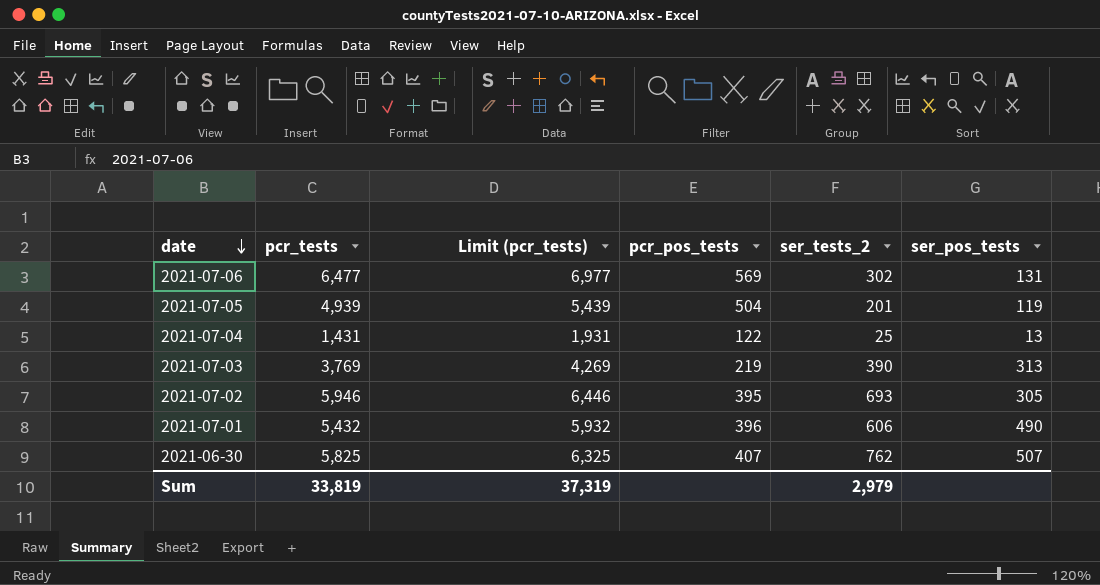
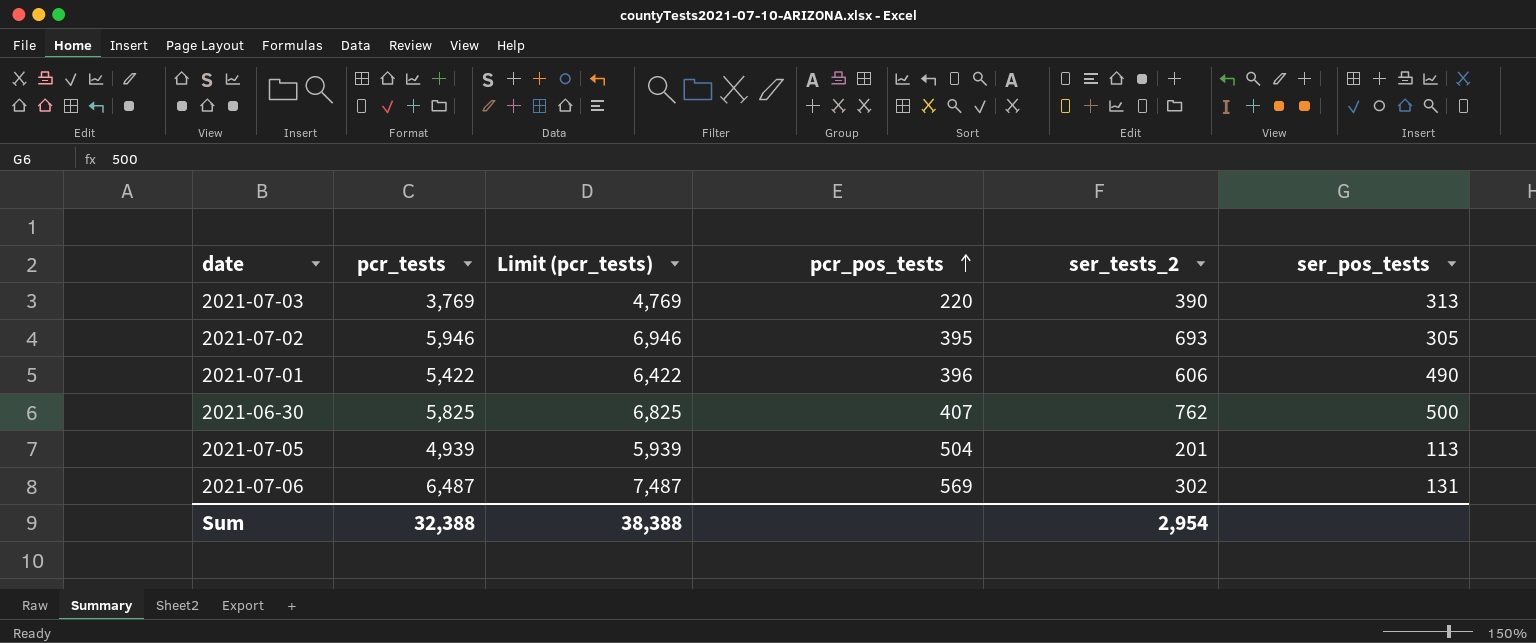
row order: date descending -> pcr_pos_tests ascending
column Limit (pcr_tests) | formula: [pcr_tests] + 500 -> [pcr_tests] + 1000
row 2021-07-04: 1,431 | 1,931 | 122 | 25 | 13 -> none
2021-07-03 | pcr_pos_tests: 219 -> 220
2021-07-01 | pcr_tests: 5,432 -> 5,422
2021-06-30 | ser_pos_tests: 507 -> 500
2021-07-05 | ser_pos_tests: 119 -> 113
2021-07-06 | pcr_tests: 6,477 -> 6,487
Sum | pcr_tests: 33,819 -> 32,388
Sum | Limit (pcr_tests): 37,319 -> 38,388
Sum | ser_tests_2: 2,979 -> 2,954

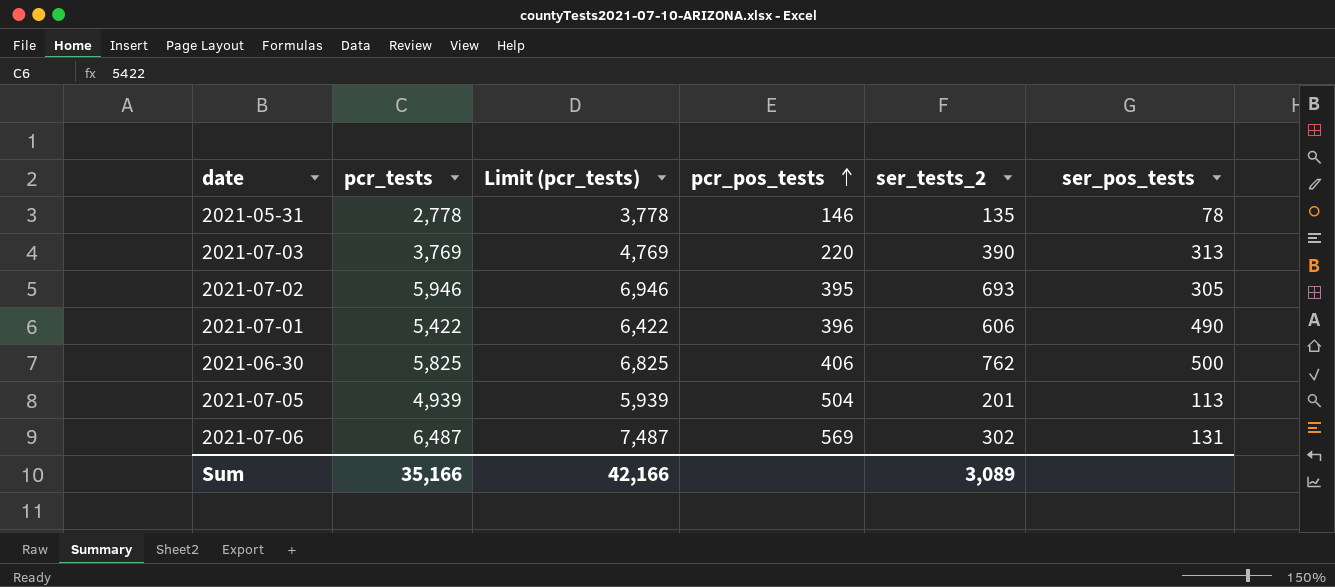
row 2021-05-31: none -> 2,778 | 3,778 | 146 | 135 | 78
2021-06-30 | pcr_pos_tests: 407 -> 406
Sum | pcr_tests: 32,388 -> 35,166
Sum | Limit (pcr_tests): 38,388 -> 42,166
Sum | ser_tests_2: 2,954 -> 3,089

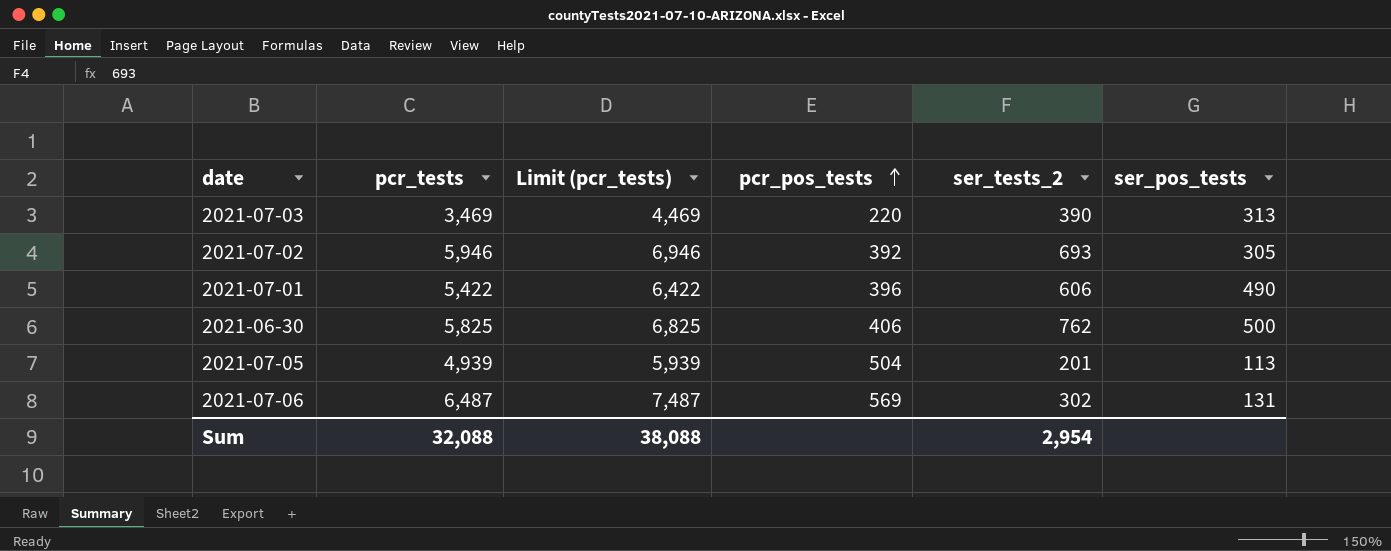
row 2021-05-31: 2,778 | 3,778 | 146 | 135 | 78 -> none
2021-07-03 | pcr_tests: 3,769 -> 3,469
2021-07-03 | Limit (pcr_tests): 4,769 -> 4,469
2021-07-02 | pcr_pos_tests: 395 -> 392
Sum | pcr_tests: 35,166 -> 32,088
Sum | Limit (pcr_tests): 42,166 -> 38,088
Sum | ser_tests_2: 3,089 -> 2,954

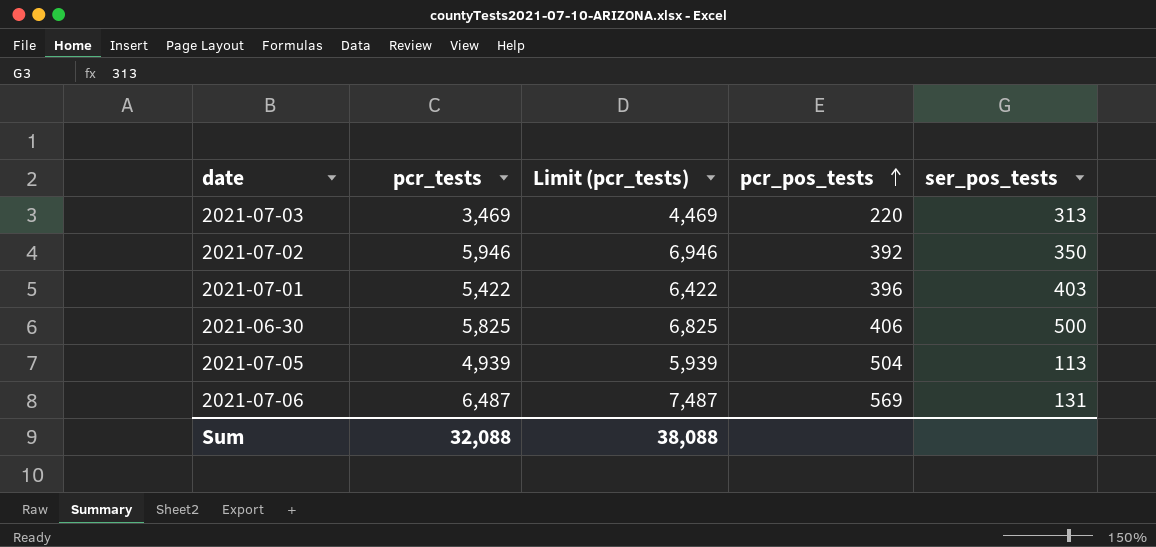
column ser_tests_2 | position: 5 -> none
2021-07-02 | ser_pos_tests: 305 -> 350
2021-07-01 | ser_pos_tests: 490 -> 403

